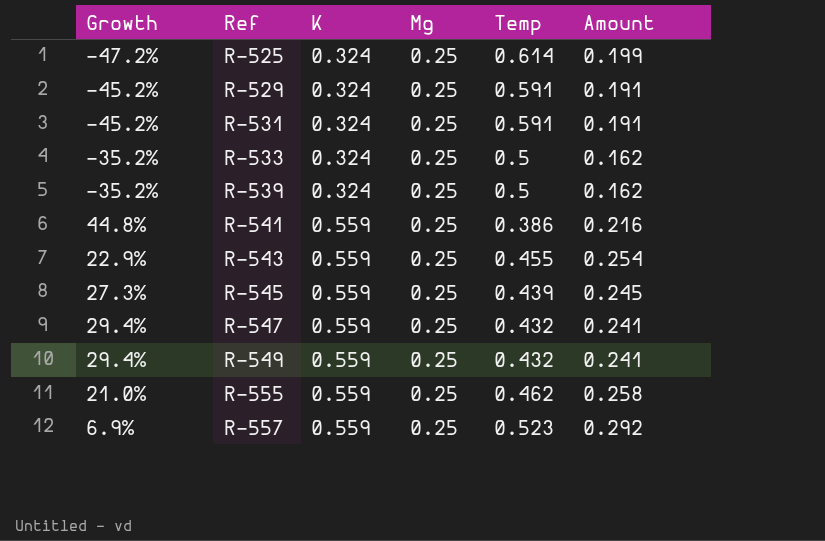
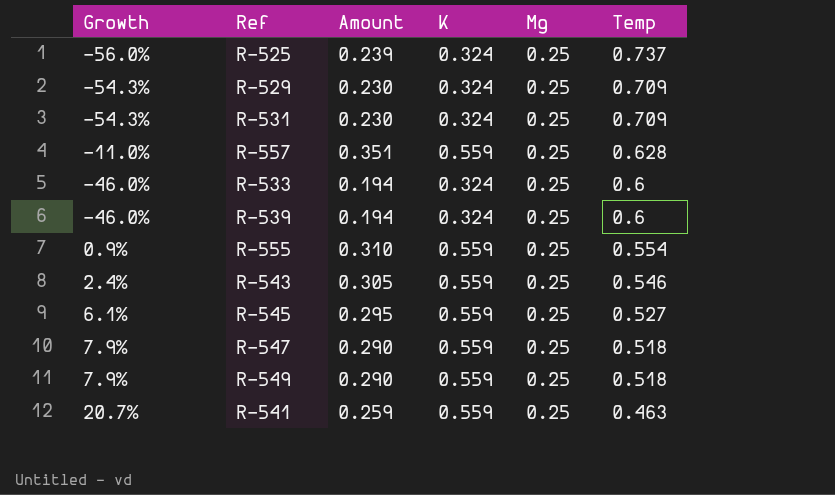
row order: Ref ascending -> Temp descending
column Amount | position: 6 -> 3
R-525 | Growth: -47.2% -> -56.0%
R-525 | Amount: 0.199 -> 0.239
R-525 | Temp: 0.614 -> 0.737
R-529 | Growth: -45.2% -> -54.3%
R-529 | Amount: 0.191 -> 0.230
R-529 | Temp: 0.591 -> 0.709
R-531 | Growth: -45.2% -> -54.3%
R-531 | Amount: 0.191 -> 0.230
R-531 | Temp: 0.591 -> 0.709
R-557 | Growth: 6.9% -> -11.0%
R-557 | Amount: 0.292 -> 0.351
R-557 | Temp: 0.523 -> 0.628
R-533 | Growth: -35.2% -> -46.0%
R-533 | Amount: 0.162 -> 0.194
R-533 | Temp: 0.5 -> 0.6
R-539 | Growth: -35.2% -> -46.0%
R-539 | Amount: 0.162 -> 0.194
R-539 | Temp: 0.5 -> 0.6
R-555 | Growth: 21.0% -> 0.9%
R-555 | Amount: 0.258 -> 0.310
R-555 | Temp: 0.462 -> 0.554
R-543 | Growth: 22.9% -> 2.4%
R-543 | Amount: 0.254 -> 0.305
R-543 | Temp: 0.455 -> 0.546
R-545 | Growth: 27.3% -> 6.1%
R-545 | Amount: 0.245 -> 0.295
R-545 | Temp: 0.439 -> 0.527
R-547 | Growth: 29.4% -> 7.9%
R-547 | Amount: 0.241 -> 0.290
R-547 | Temp: 0.432 -> 0.518
R-549 | Growth: 29.4% -> 7.9%
R-549 | Amount: 0.241 -> 0.290
R-549 | Temp: 0.432 -> 0.518
R-541 | Growth: 44.8% -> 20.7%
R-541 | Amount: 0.216 -> 0.259
R-541 | Temp: 0.386 -> 0.463

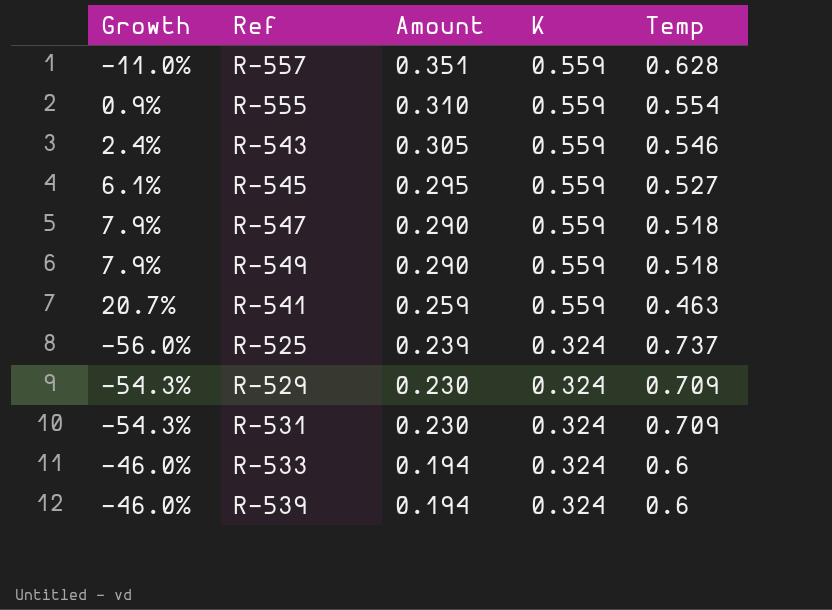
row order: Temp descending -> Amount descending
column Mg | position: 5 -> none

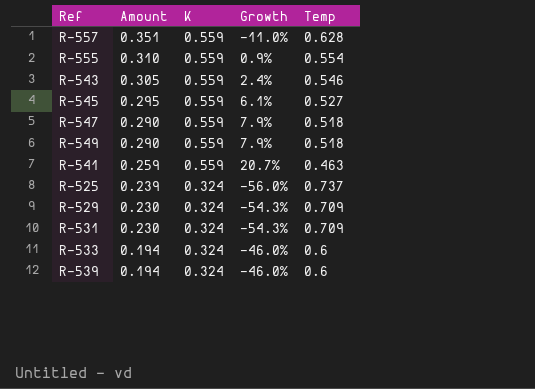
column Growth | position: 1 -> 4

